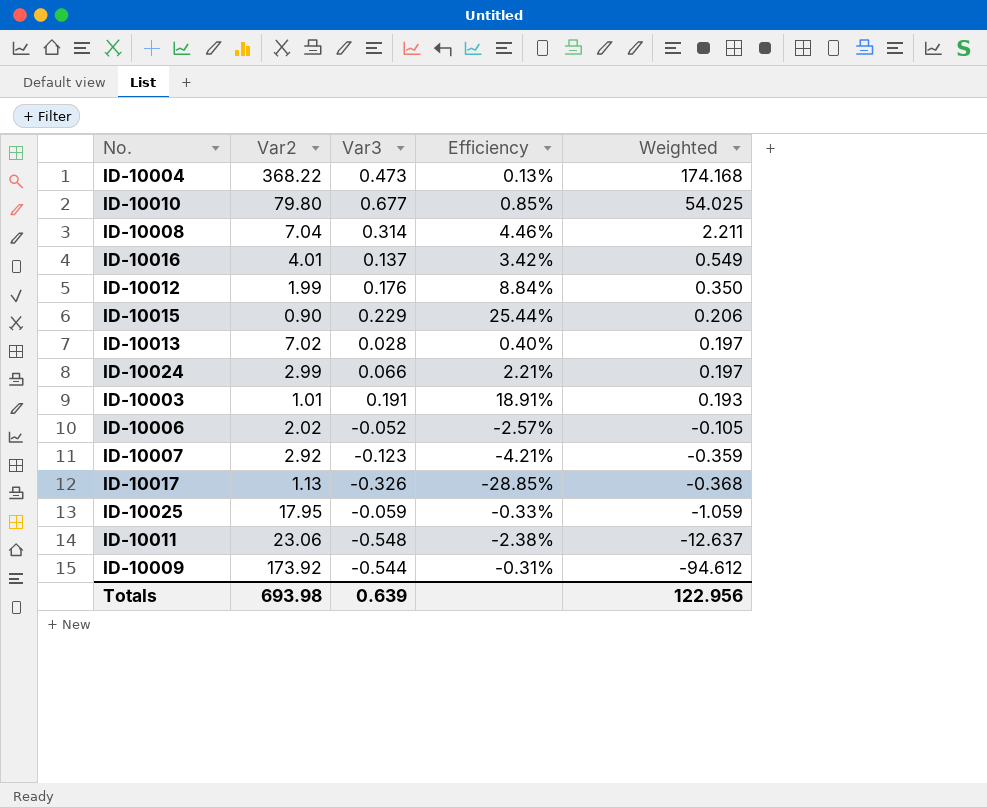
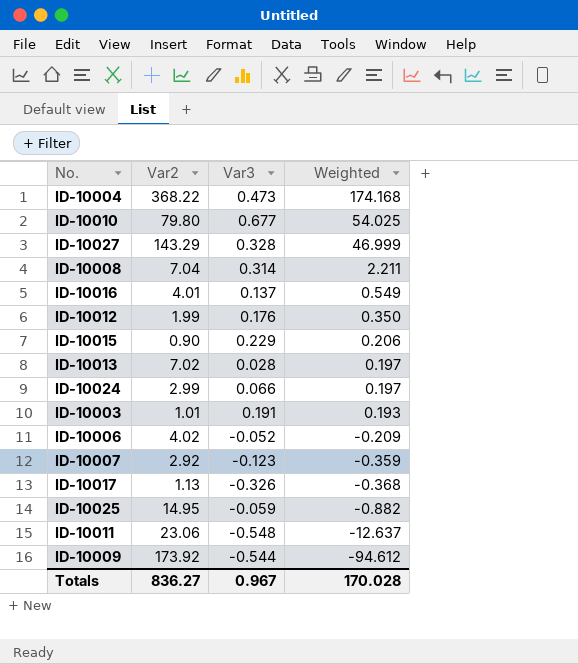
column Efficiency | formula: [Var3] / [Var2] -> none
row ID-10027: none -> 143.29 | 0.328 | 46.999
ID-10006 | Var2: 2.02 -> 4.02
ID-10006 | Weighted: -0.105 -> -0.209
ID-10025 | Var2: 17.95 -> 14.95
ID-10025 | Weighted: -1.059 -> -0.882
Totals | Var2: 693.98 -> 836.27
Totals | Var3: 0.639 -> 0.967
Totals | Weighted: 122.956 -> 170.028

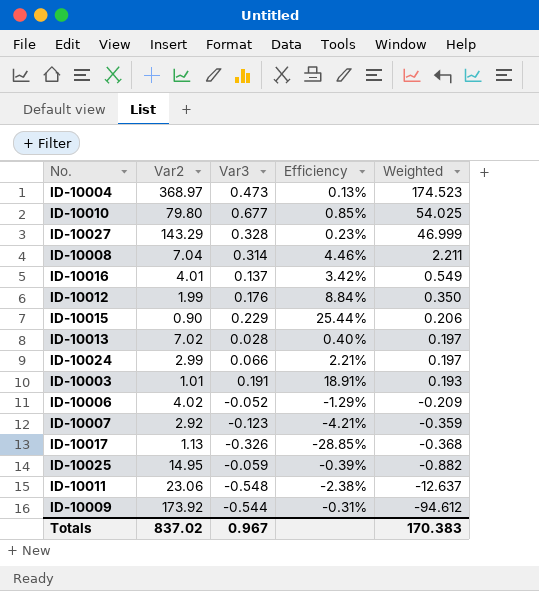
column Efficiency | formula: none -> [Var3] / [Var2]
ID-10004 | Var2: 368.22 -> 368.97
ID-10004 | Weighted: 174.168 -> 174.523
Totals | Var2: 836.27 -> 837.02
Totals | Weighted: 170.028 -> 170.383

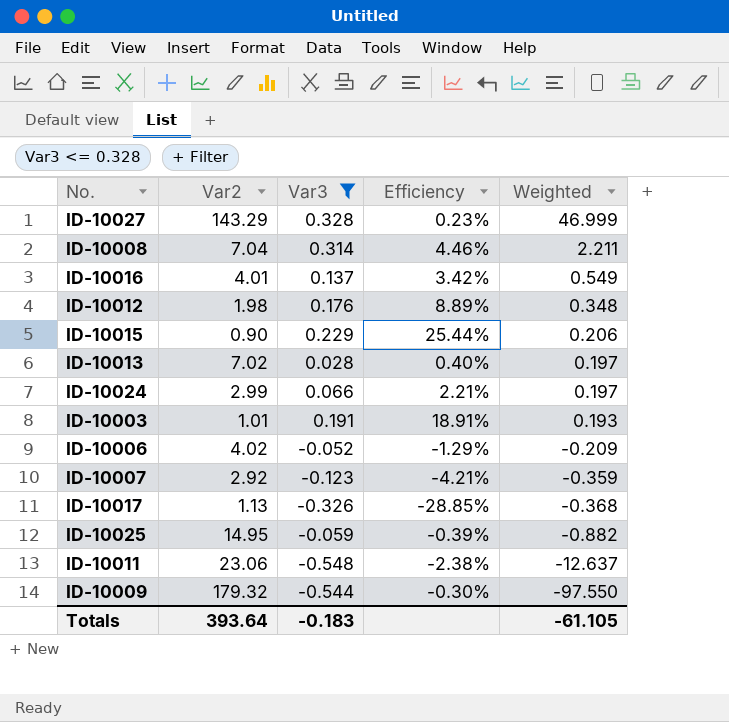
filter: none -> Var3 <= 0.328
ID-10012 | Var2: 1.99 -> 1.98
ID-10012 | Efficiency: 8.84% -> 8.89%
ID-10012 | Weighted: 0.350 -> 0.348
ID-10009 | Var2: 173.92 -> 179.32
ID-10009 | Efficiency: -0.31% -> -0.30%
ID-10009 | Weighted: -94.612 -> -97.550
Totals | Var2: 837.02 -> 393.64
Totals | Var3: 0.967 -> -0.183
Totals | Weighted: 170.383 -> -61.105

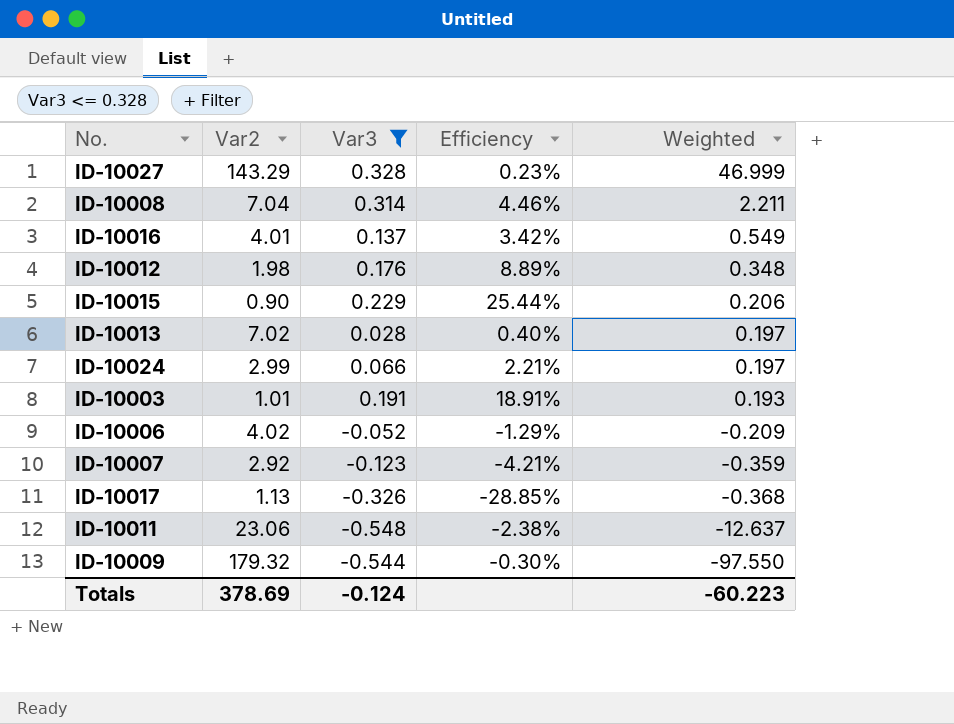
row ID-10025: 14.95 | -0.059 | -0.39% | -0.882 -> none
Totals | Var2: 393.64 -> 378.69
Totals | Var3: -0.183 -> -0.124
Totals | Weighted: -61.105 -> -60.223

